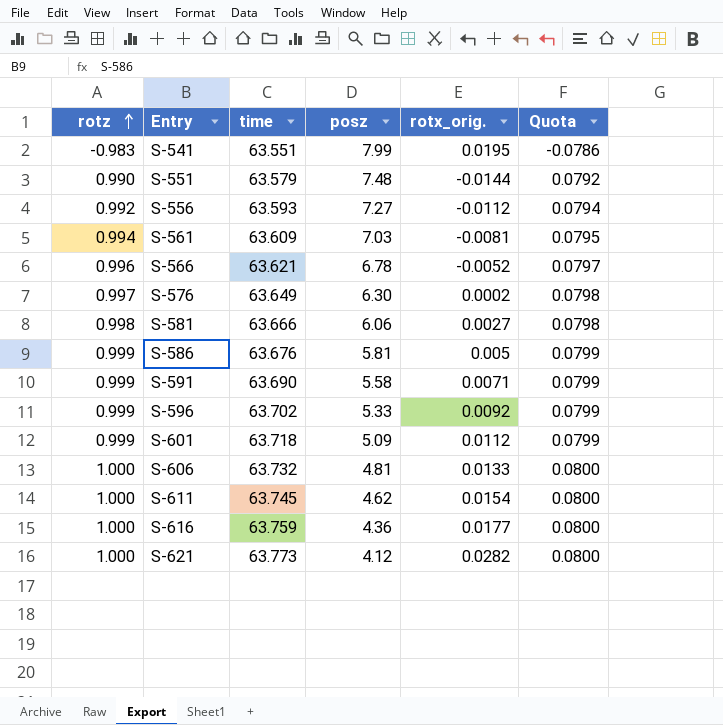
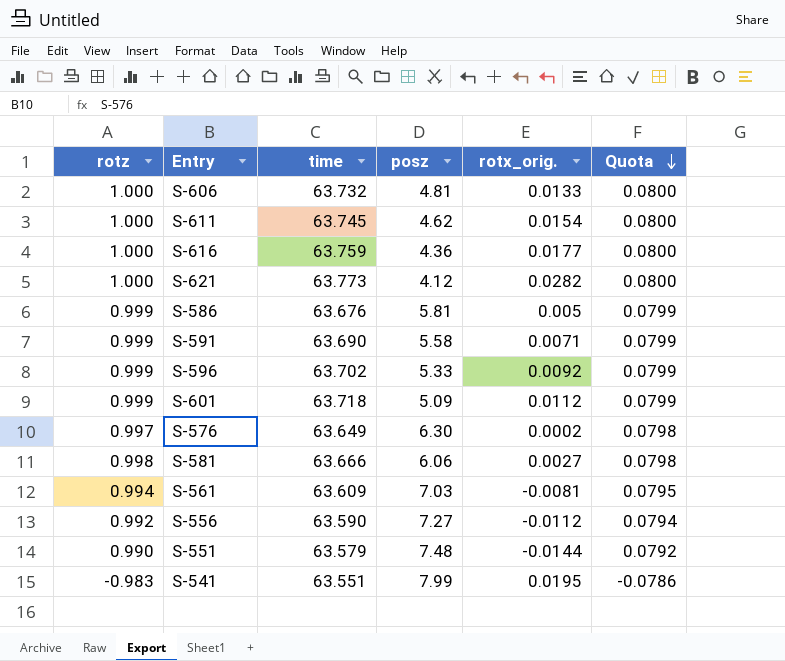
row order: rotz ascending -> Quota descending
row S-566: 0.996 | 63.621 | 6.78 | -0.0052 | 0.0797 -> none
S-556 | time: 63.593 -> 63.590

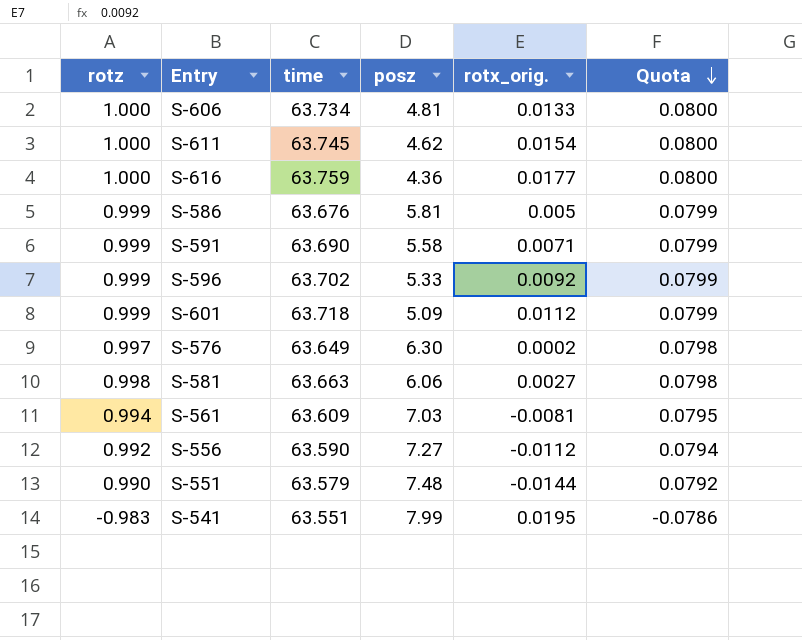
row S-621: 1.000 | 63.773 | 4.12 | 0.0282 | 0.0800 -> none
S-606 | time: 63.732 -> 63.734
S-581 | time: 63.666 -> 63.663

